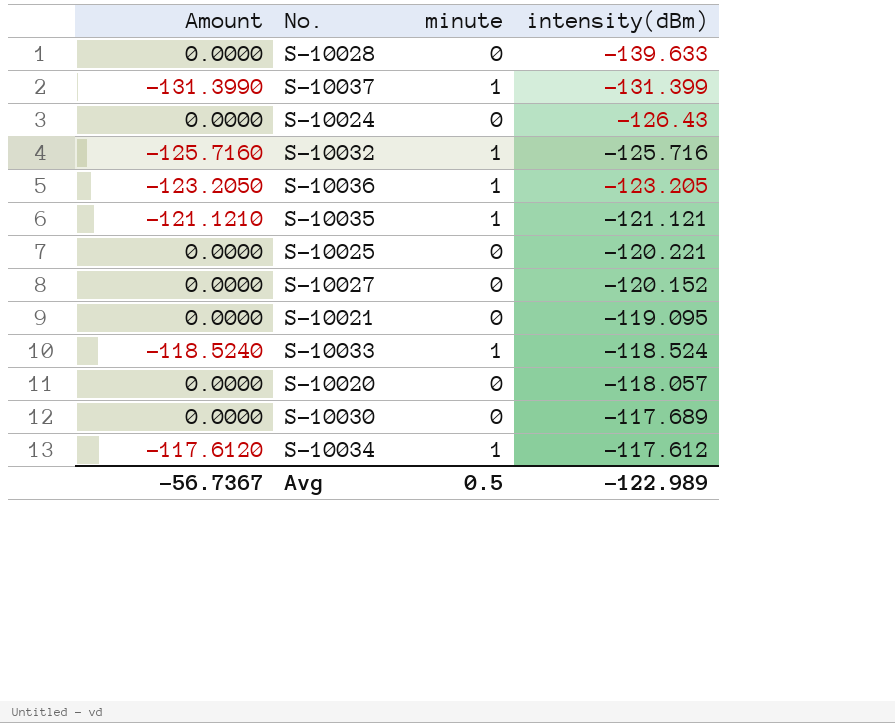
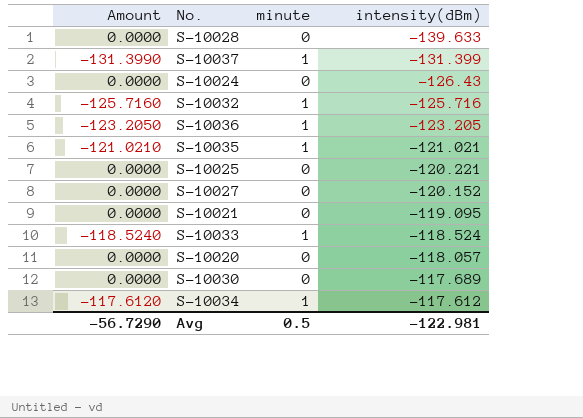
S-10035 | Amount: -121.1210 -> -121.0210
S-10035 | intensity(dBm): -121.121 -> -121.021
Avg | Amount: -56.7367 -> -56.7290
Avg | intensity(dBm): -122.989 -> -122.981

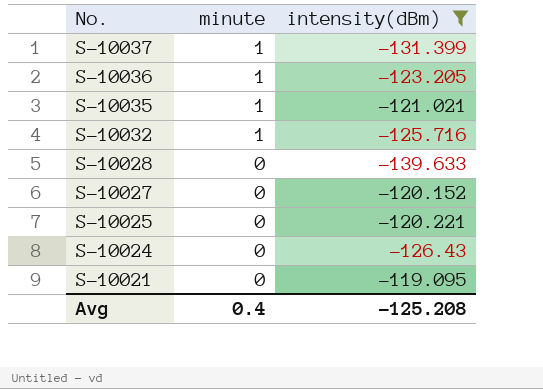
filter: none -> intensity(dBm) <= -119.095
row order: intensity(dBm) ascending -> No. descending
column Amount | formula: [minute] * [intensity(dBm)] -> none
Avg | minute: 0.5 -> 0.4
Avg | intensity(dBm): -122.981 -> -125.208

